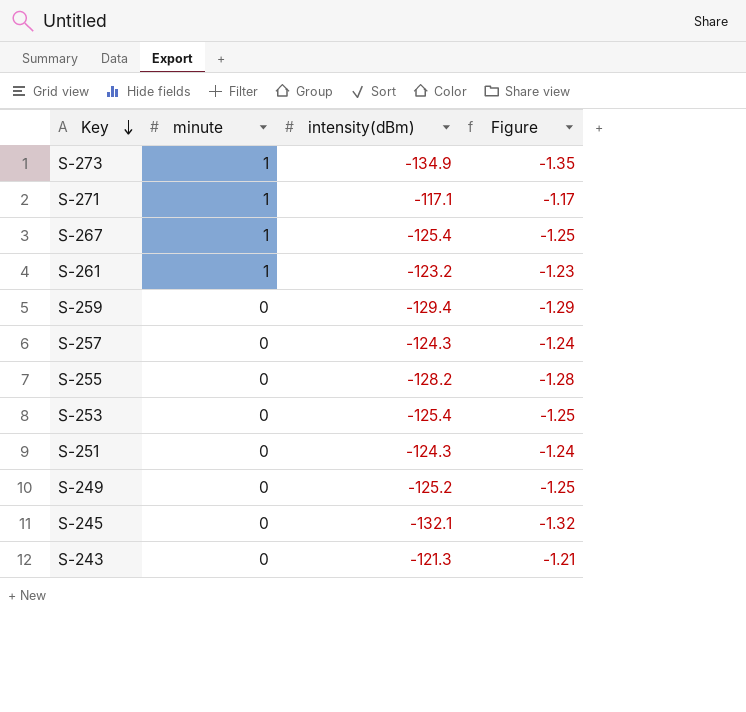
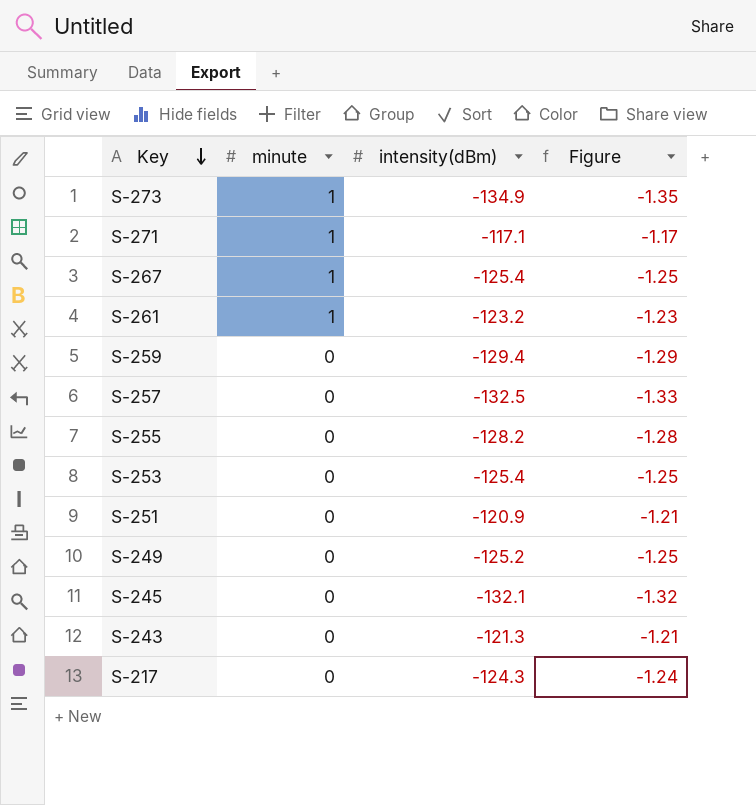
S-257 | intensity(dBm): -124.3 -> -132.5
S-257 | Figure: -1.24 -> -1.33
S-251 | intensity(dBm): -124.3 -> -120.9
S-251 | Figure: -1.24 -> -1.21
row S-217: none -> 0 | -124.3 | -1.24

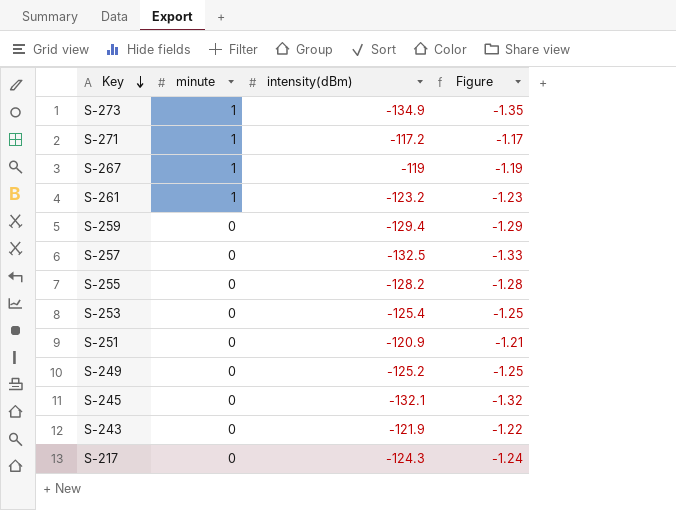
S-271 | intensity(dBm): -117.1 -> -117.2
S-267 | intensity(dBm): -125.4 -> -119
S-267 | Figure: -1.25 -> -1.19
S-243 | intensity(dBm): -121.3 -> -121.9
S-243 | Figure: -1.21 -> -1.22

